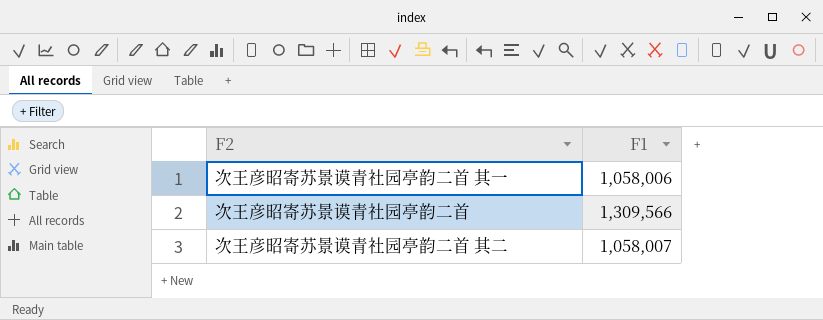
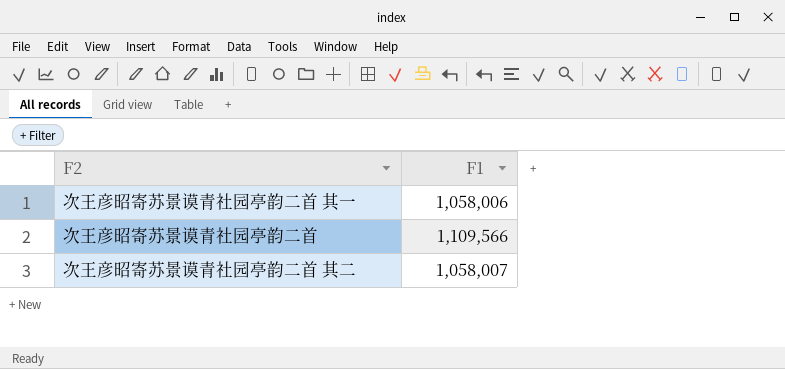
次王彦昭寄苏景谟青社园亭韵二首 | F1: 1,309,566 -> 1,109,566

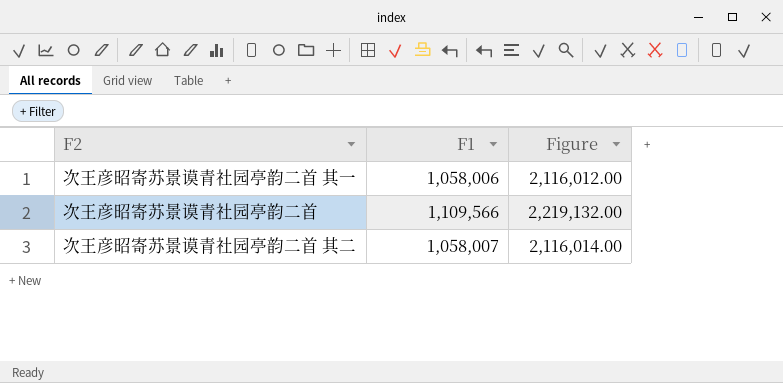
column Figure | formula: none -> [F1] * 2

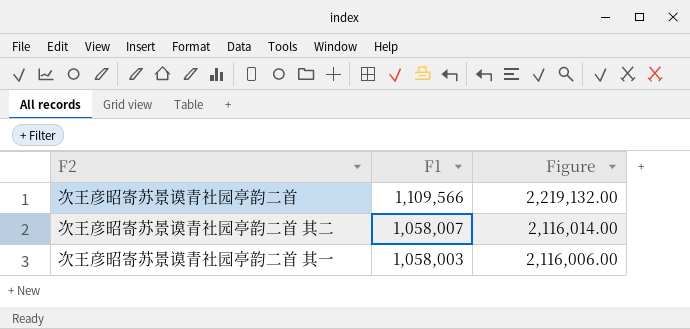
row order: none -> F1 descending
次王彦昭寄苏景谟青社园亭韵二首 其一 | F1: 1,058,006 -> 1,058,003
次王彦昭寄苏景谟青社园亭韵二首 其一 | Figure: 2,116,012.00 -> 2,116,006.00

